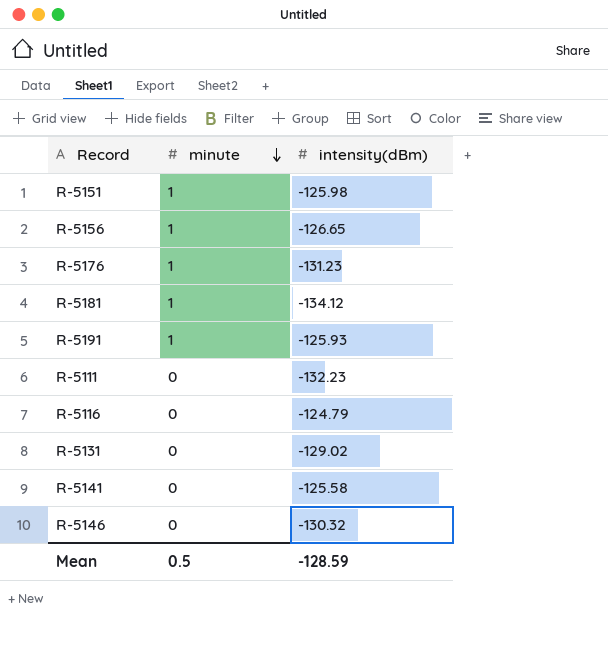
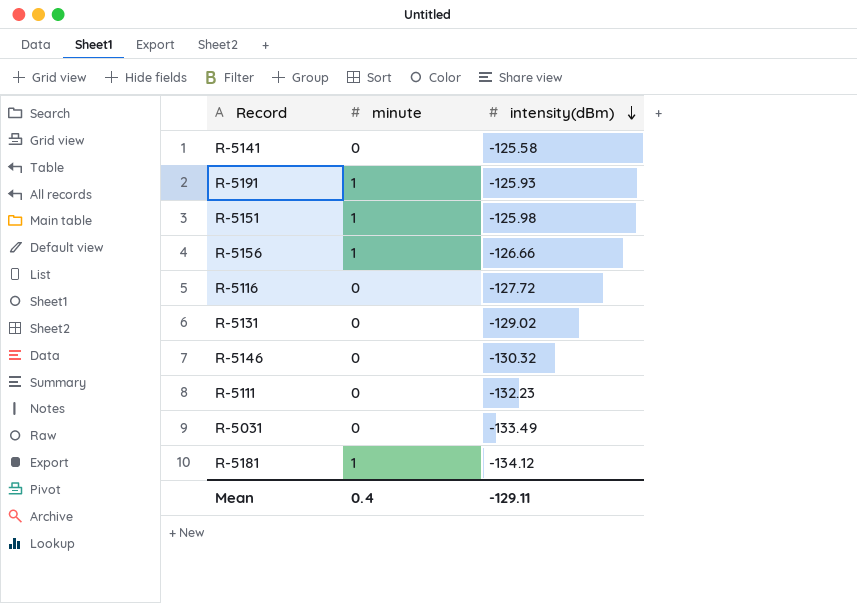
row order: minute descending -> intensity(dBm) descending
row R-5176: 1 | -131.23 -> none
R-5156 | intensity(dBm): -126.65 -> -126.66
R-5116 | intensity(dBm): -124.79 -> -127.72
row R-5031: none -> 0 | -133.49
Mean | minute: 0.5 -> 0.4
Mean | intensity(dBm): -128.59 -> -129.11

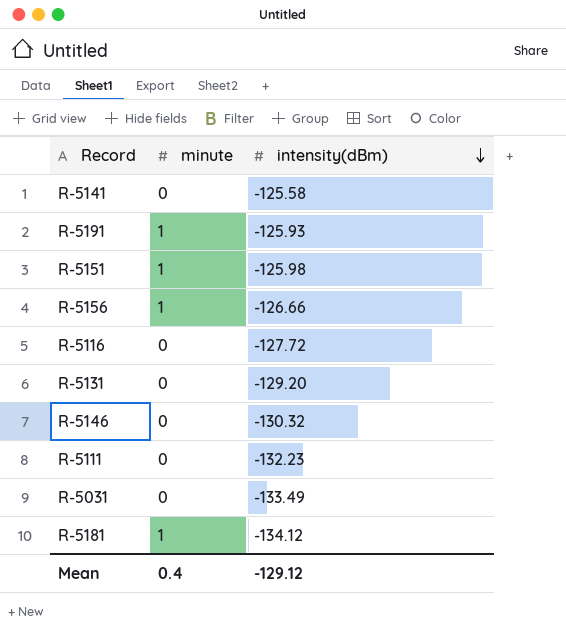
R-5131 | intensity(dBm): -129.02 -> -129.20
Mean | intensity(dBm): -129.11 -> -129.12

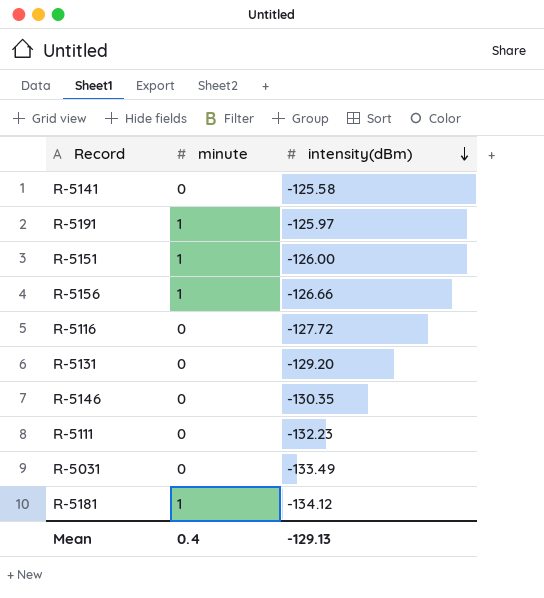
R-5191 | intensity(dBm): -125.93 -> -125.97
R-5151 | intensity(dBm): -125.98 -> -126.00
R-5146 | intensity(dBm): -130.32 -> -130.35
Mean | intensity(dBm): -129.12 -> -129.13

